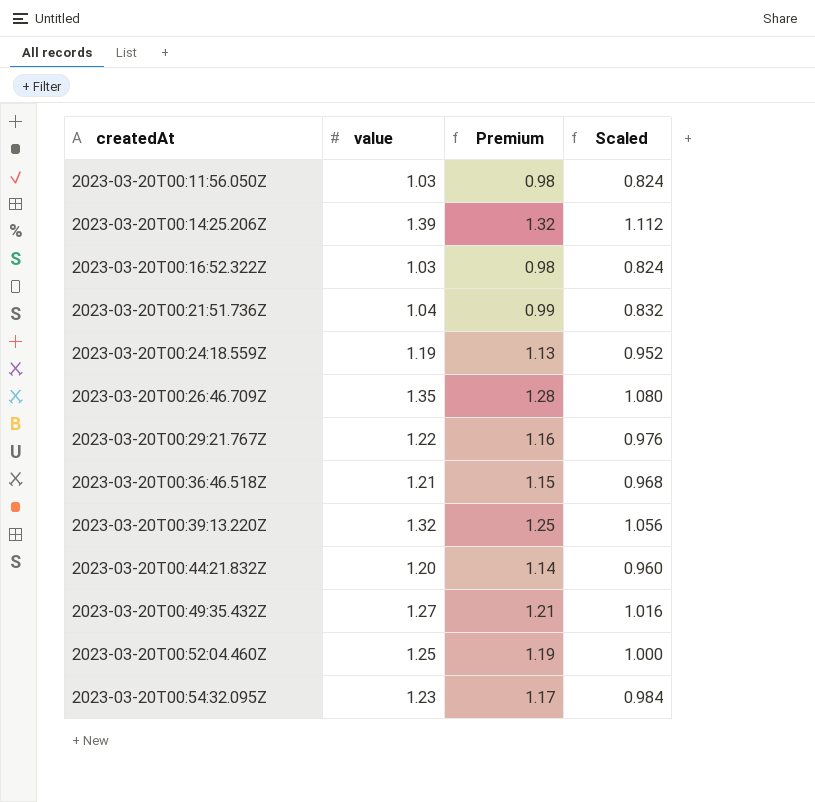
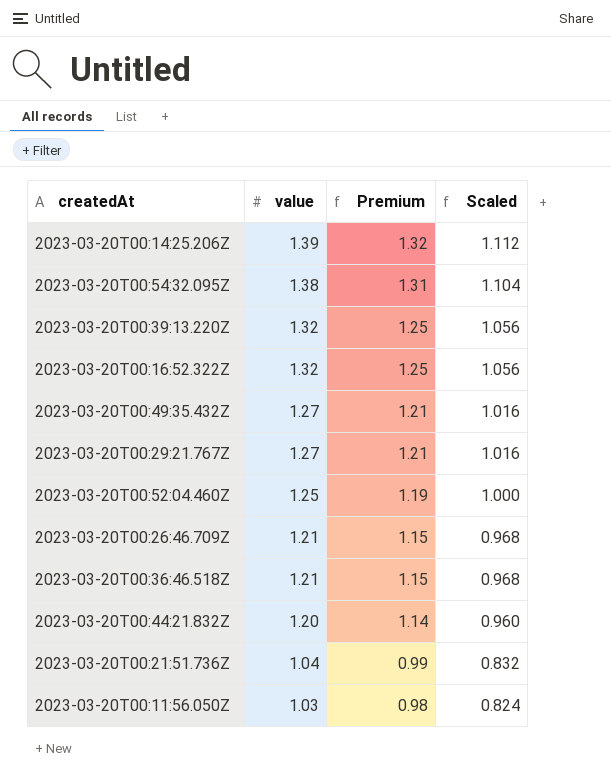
row order: createdAt ascending -> value descending
row 2023-03-20T00:24:18.559Z: 1.19 | 1.13 | 0.952 -> none
2023-03-20T00:54:32.095Z | value: 1.23 -> 1.38
2023-03-20T00:54:32.095Z | Premium: 1.17 -> 1.31
2023-03-20T00:54:32.095Z | Scaled: 0.984 -> 1.104
2023-03-20T00:16:52.322Z | value: 1.03 -> 1.32
2023-03-20T00:16:52.322Z | Premium: 0.98 -> 1.25
2023-03-20T00:16:52.322Z | Scaled: 0.824 -> 1.056
2023-03-20T00:29:21.767Z | value: 1.22 -> 1.27
2023-03-20T00:29:21.767Z | Premium: 1.16 -> 1.21
2023-03-20T00:29:21.767Z | Scaled: 0.976 -> 1.016
2023-03-20T00:26:46.709Z | value: 1.35 -> 1.21
2023-03-20T00:26:46.709Z | Premium: 1.28 -> 1.15
2023-03-20T00:26:46.709Z | Scaled: 1.080 -> 0.968

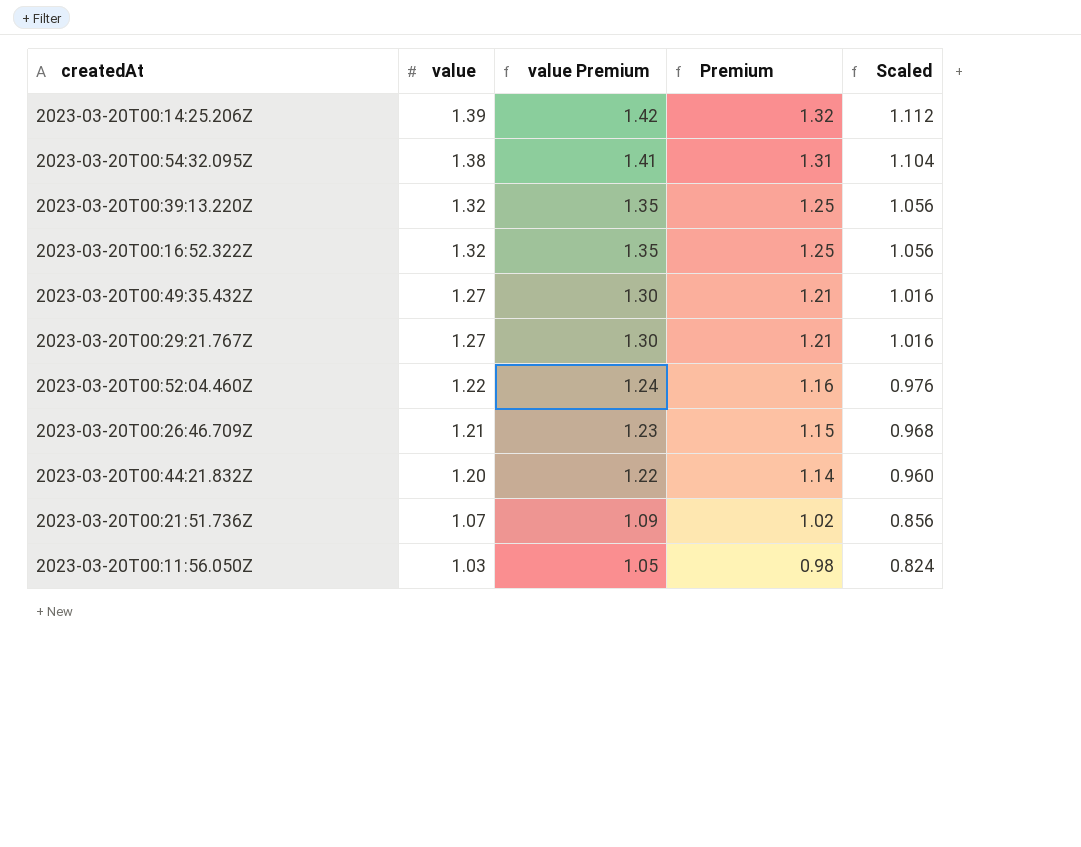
column value Premium | formula: none -> [value] * 1.02
row 2023-03-20T00:36:46.518Z: 1.21 | 1.15 | 0.968 -> none
2023-03-20T00:52:04.460Z | value: 1.25 -> 1.22
2023-03-20T00:52:04.460Z | Premium: 1.19 -> 1.16
2023-03-20T00:52:04.460Z | Scaled: 1.000 -> 0.976
2023-03-20T00:21:51.736Z | value: 1.04 -> 1.07
2023-03-20T00:21:51.736Z | Premium: 0.99 -> 1.02
2023-03-20T00:21:51.736Z | Scaled: 0.832 -> 0.856

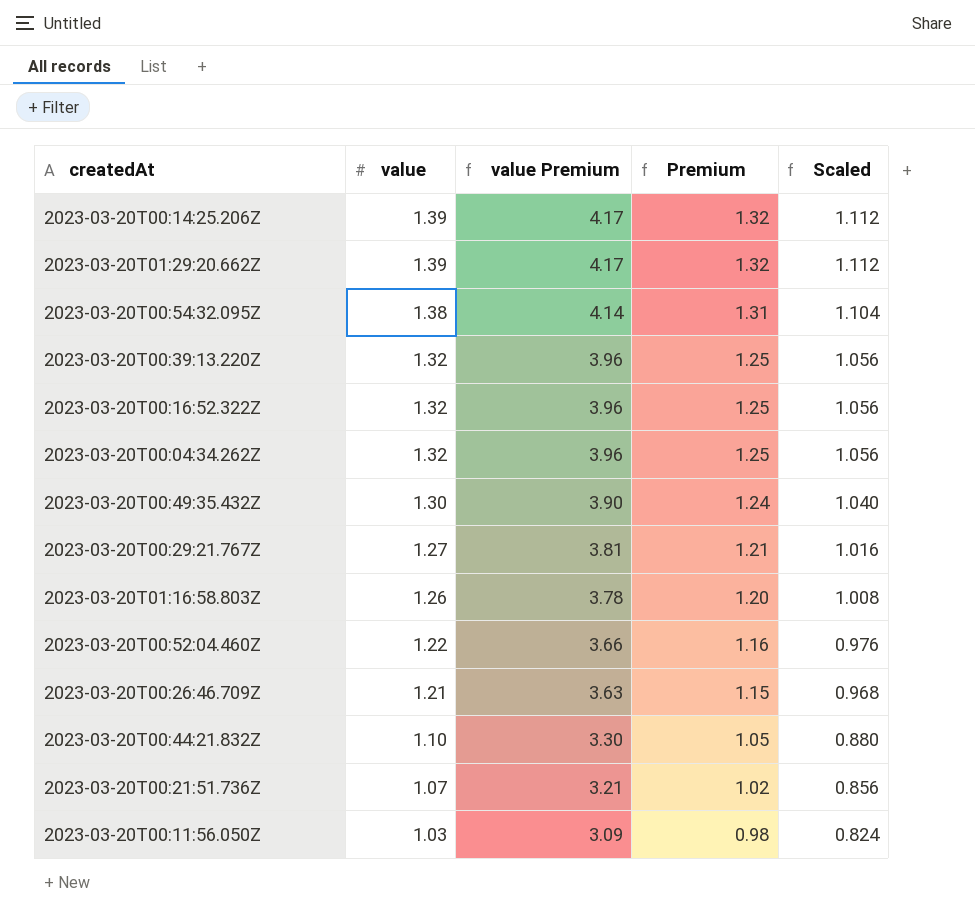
column value Premium | formula: [value] * 1.02 -> [value] * 3
row 2023-03-20T01:29:20.662Z: none -> 1.39 | 4.17 | 1.32 | 1.112
row 2023-03-20T00:04:34.262Z: none -> 1.32 | 3.96 | 1.25 | 1.056
2023-03-20T00:49:35.432Z | value: 1.27 -> 1.30
2023-03-20T00:49:35.432Z | Premium: 1.21 -> 1.24
2023-03-20T00:49:35.432Z | Scaled: 1.016 -> 1.040
row 2023-03-20T01:16:58.803Z: none -> 1.26 | 3.78 | 1.20 | 1.008
2023-03-20T00:44:21.832Z | value: 1.20 -> 1.10
2023-03-20T00:44:21.832Z | Premium: 1.14 -> 1.05
2023-03-20T00:44:21.832Z | Scaled: 0.960 -> 0.880

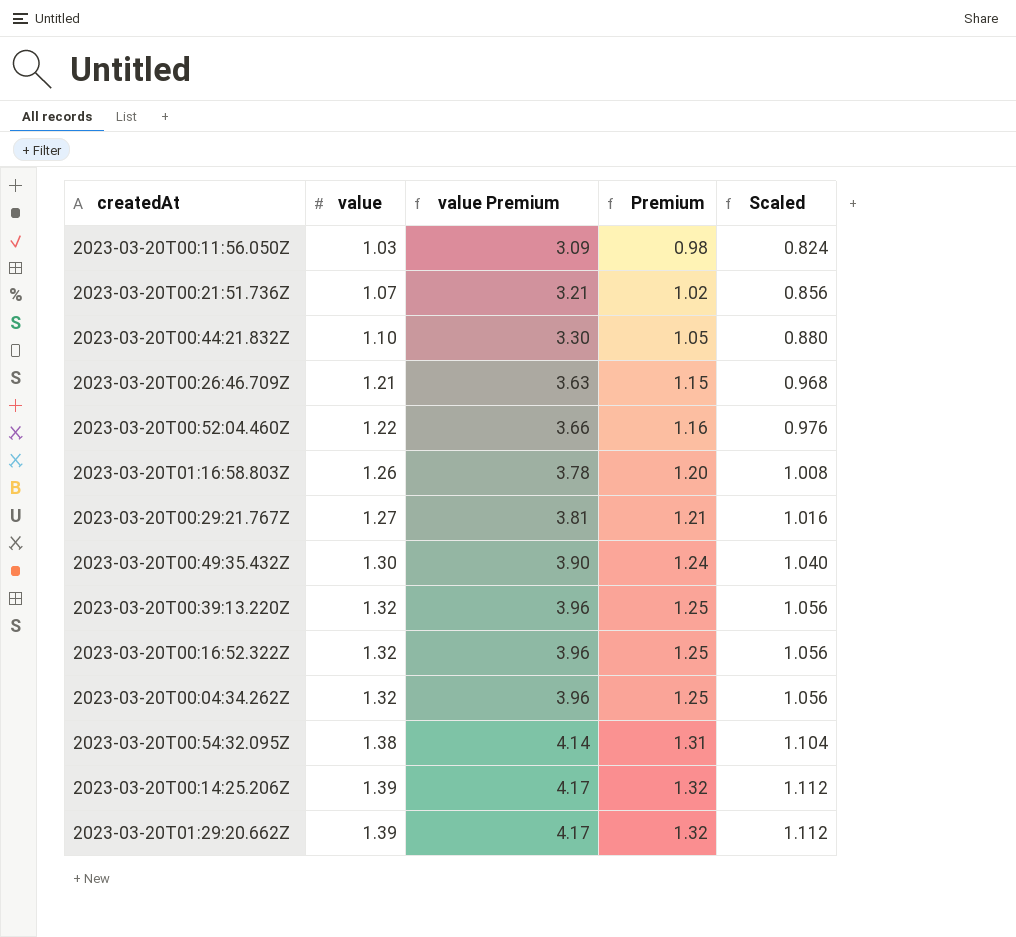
row order: value descending -> value ascending

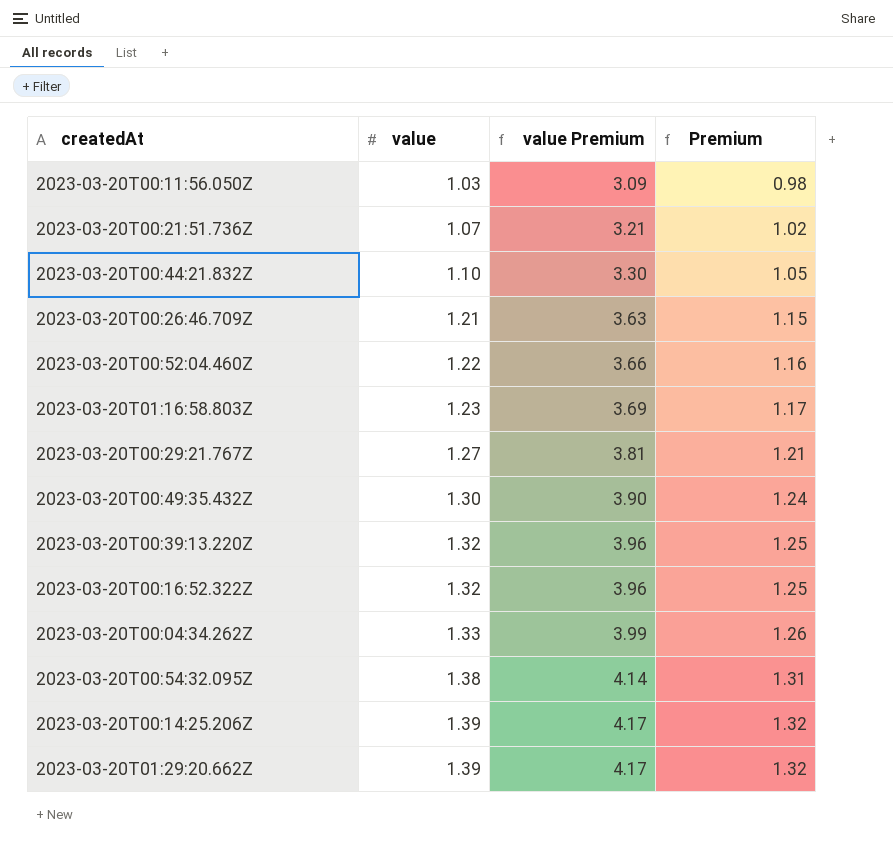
column Scaled | formula: [value] * 0.8 -> none
2023-03-20T01:16:58.803Z | value: 1.26 -> 1.23
2023-03-20T01:16:58.803Z | value Premium: 3.78 -> 3.69
2023-03-20T01:16:58.803Z | Premium: 1.20 -> 1.17
2023-03-20T00:04:34.262Z | value: 1.32 -> 1.33
2023-03-20T00:04:34.262Z | value Premium: 3.96 -> 3.99
2023-03-20T00:04:34.262Z | Premium: 1.25 -> 1.26

